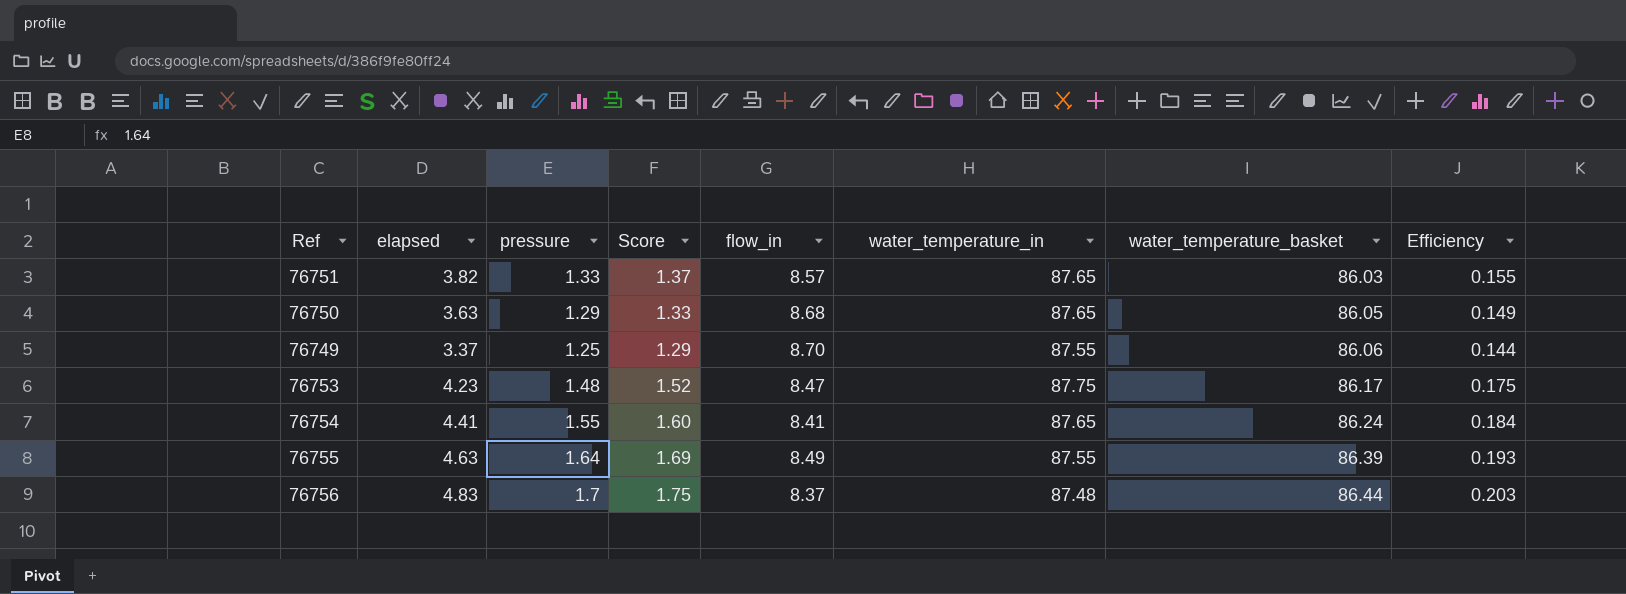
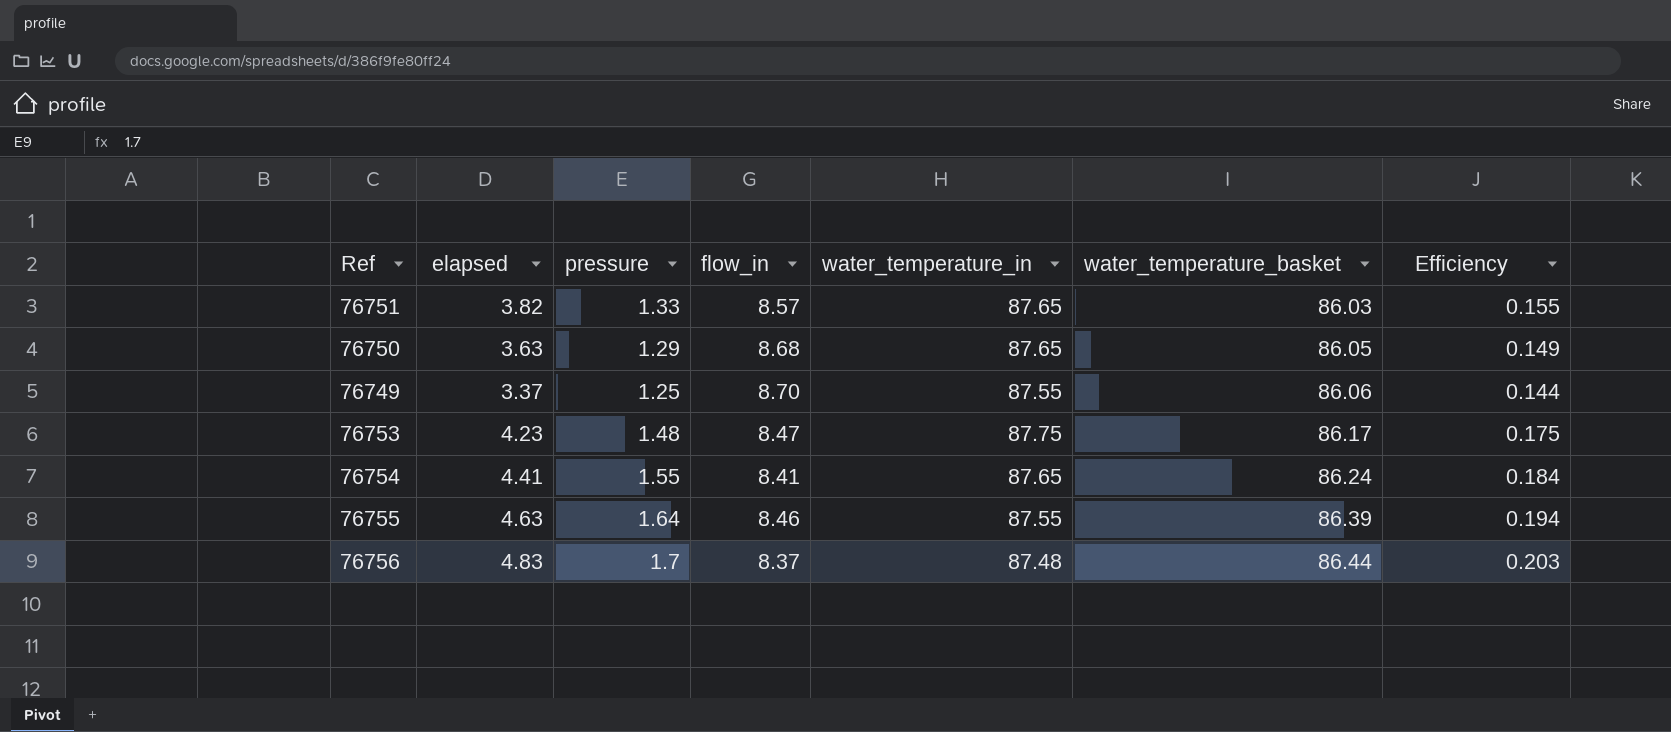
column Score | formula: [pressure] * 1.03 -> none
76755 | flow_in: 8.49 -> 8.46
76755 | Efficiency: 0.193 -> 0.194

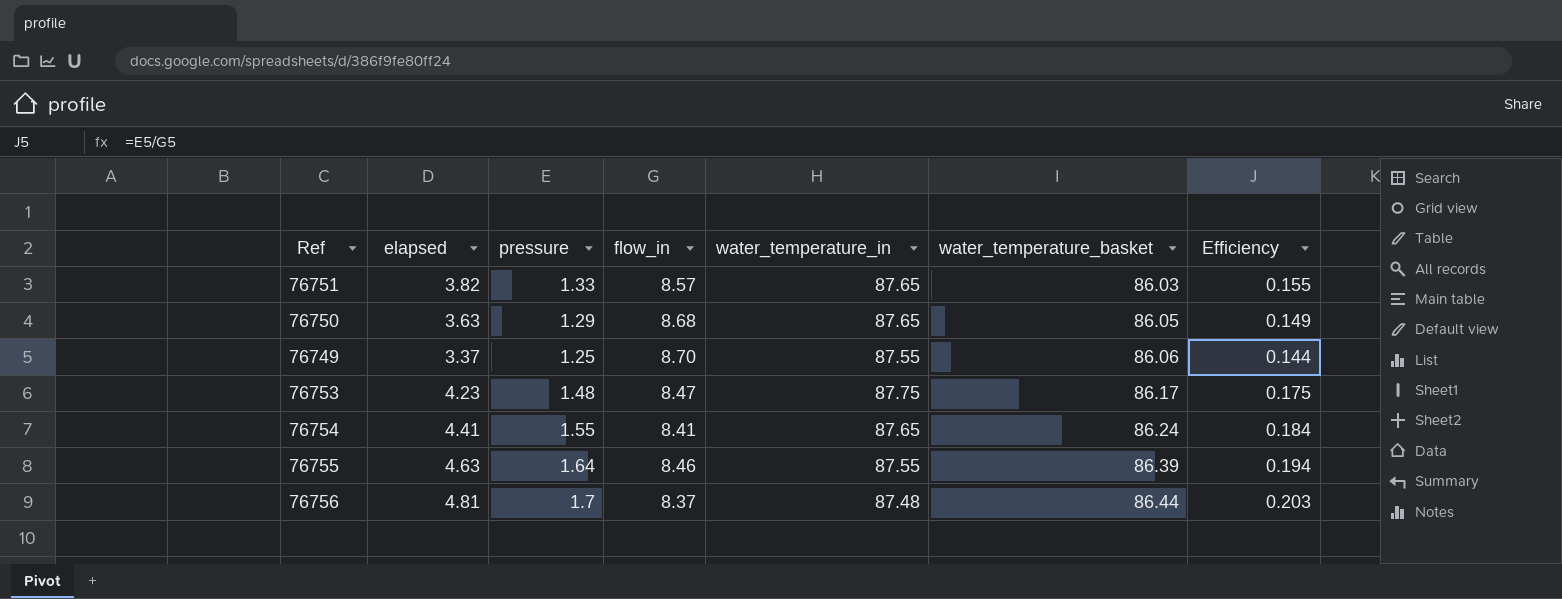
76756 | elapsed: 4.83 -> 4.81

